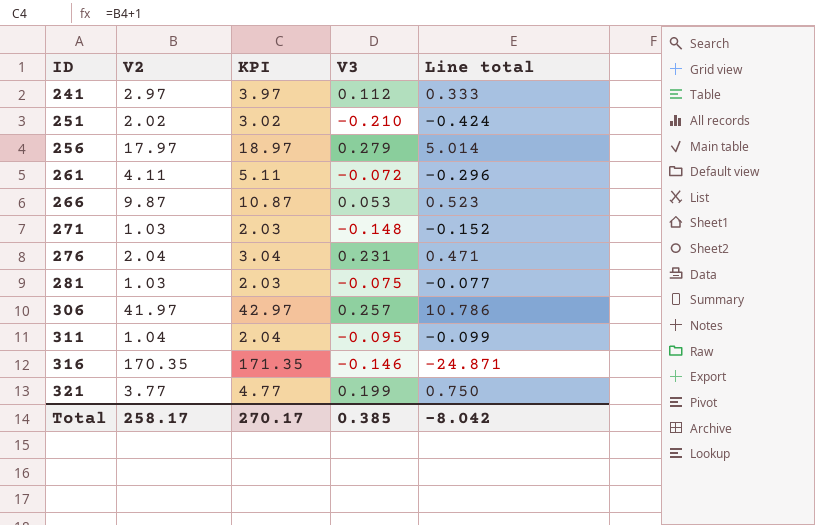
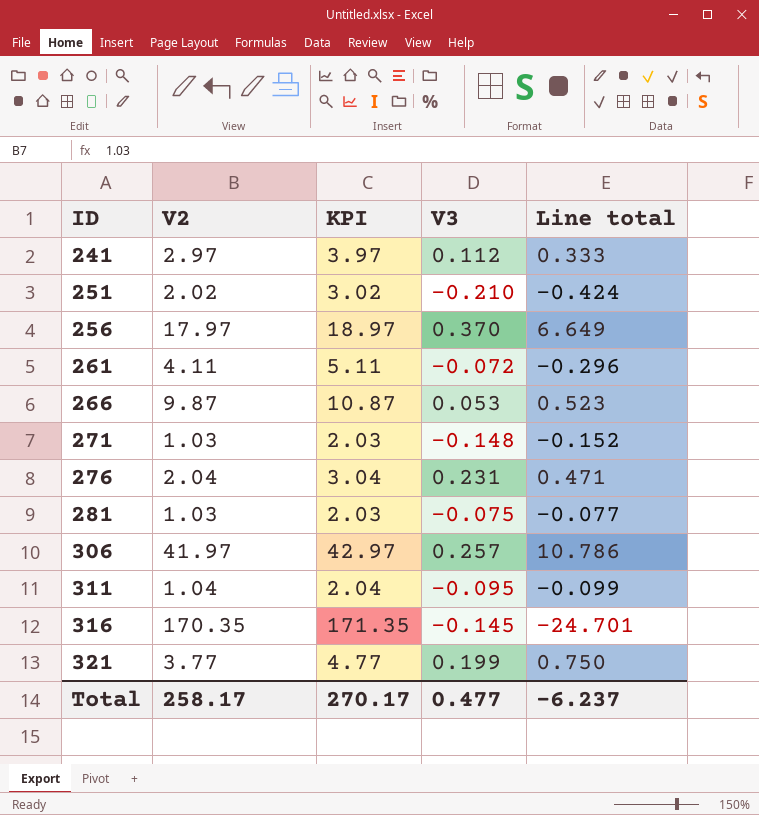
256 | V3: 0.279 -> 0.370
256 | Line total: 5.014 -> 6.649
316 | V3: -0.146 -> -0.145
316 | Line total: -24.871 -> -24.701
Total | V3: 0.385 -> 0.477
Total | Line total: -8.042 -> -6.237

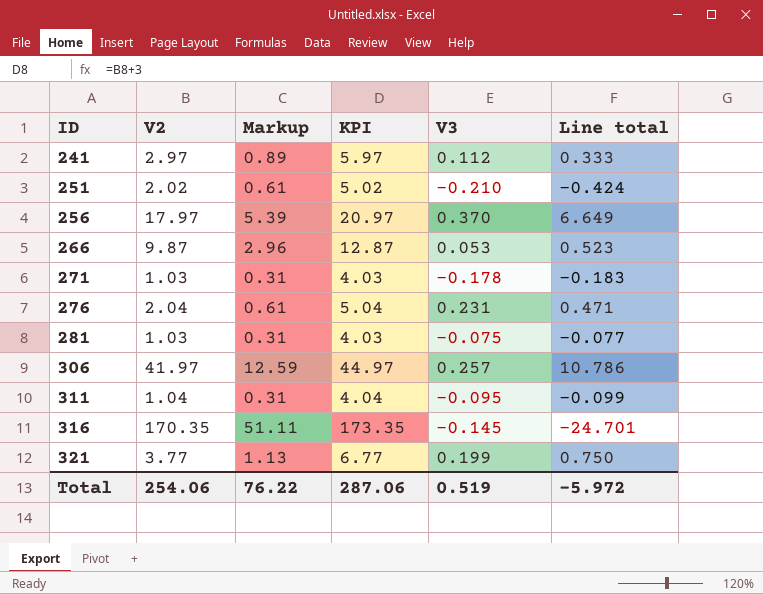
column Markup | formula: none -> [V2] * 0.3
column KPI | formula: [V2] + 1 -> [V2] + 3
row 261: 4.11 | 5.11 | -0.072 | -0.296 -> none
271 | V3: -0.148 -> -0.178
271 | Line total: -0.152 -> -0.183
Total | V2: 258.17 -> 254.06
Total | KPI: 270.17 -> 287.06
Total | V3: 0.477 -> 0.519
Total | Line total: -6.237 -> -5.972

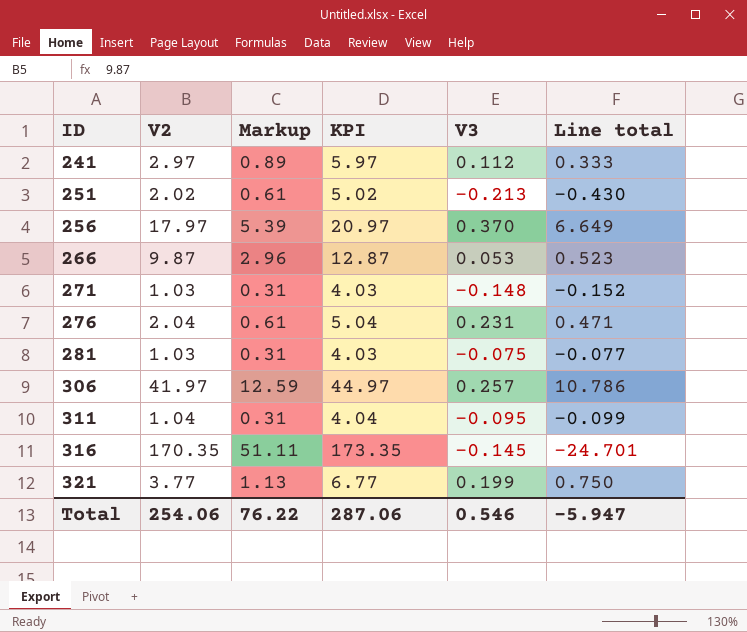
251 | V3: -0.210 -> -0.213
251 | Line total: -0.424 -> -0.430
271 | V3: -0.178 -> -0.148
271 | Line total: -0.183 -> -0.152
Total | V3: 0.519 -> 0.546
Total | Line total: -5.972 -> -5.947

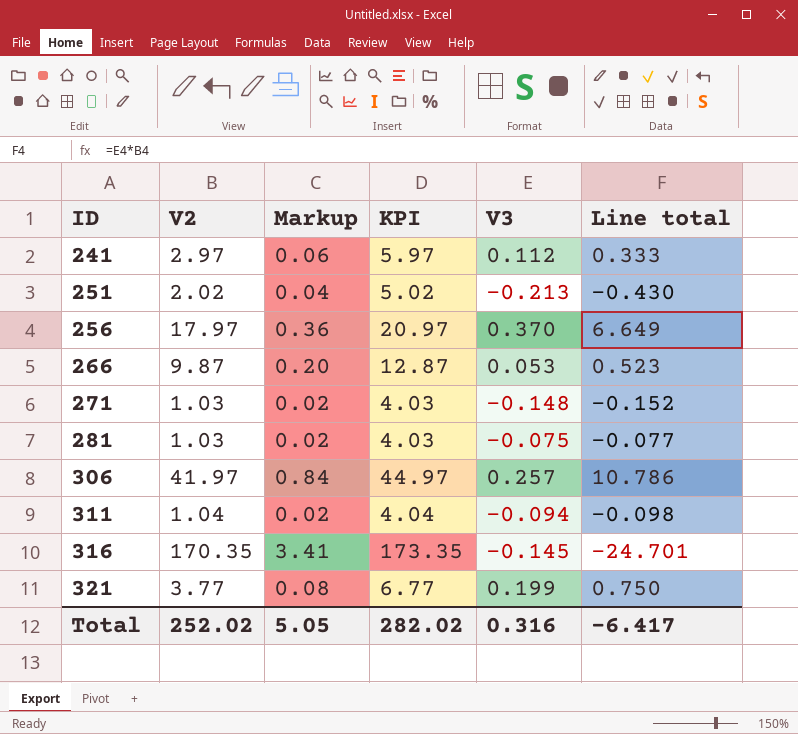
column Markup | formula: [V2] * 0.3 -> [V2] * 0.02
row 276: 2.04 | 0.61 | 5.04 | 0.231 | 0.471 -> none
311 | V3: -0.095 -> -0.094
311 | Line total: -0.099 -> -0.098
Total | V2: 254.06 -> 252.02
Total | Markup: 76.22 -> 5.05
Total | KPI: 287.06 -> 282.02
Total | V3: 0.546 -> 0.316
Total | Line total: -5.947 -> -6.417

